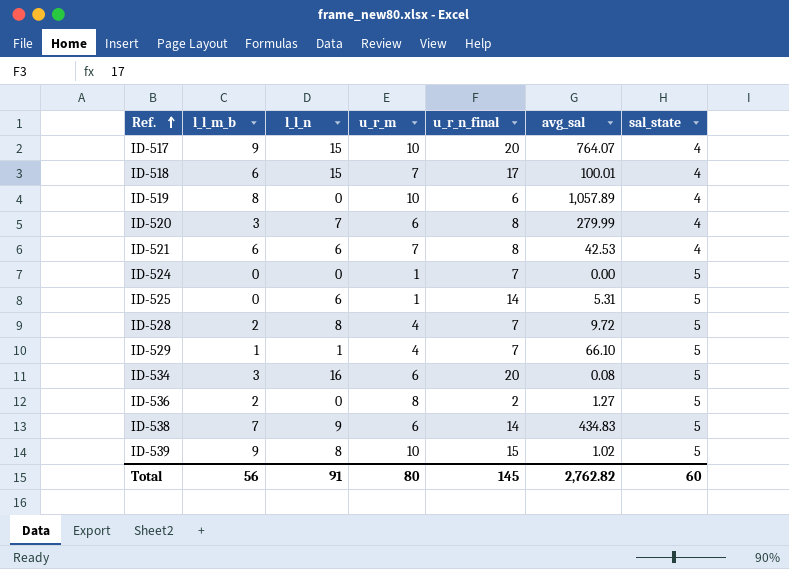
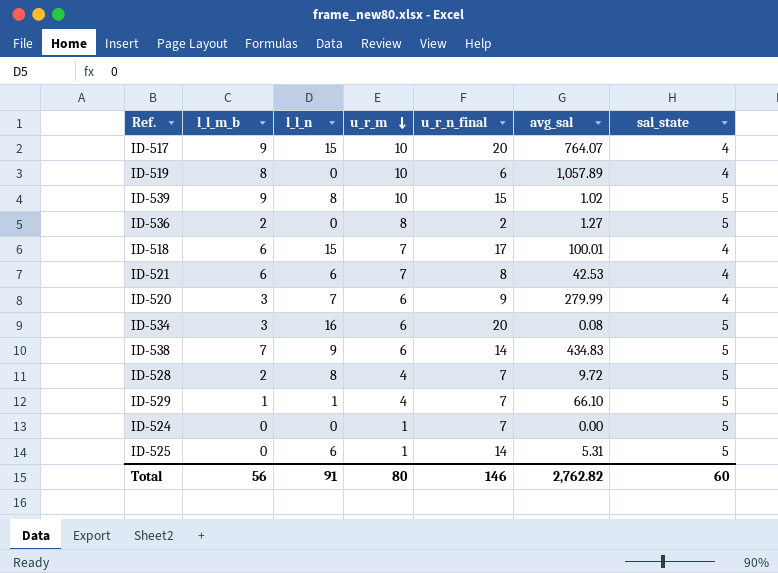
row order: Ref. ascending -> u_r_m descending
ID-520 | u_r_n_final: 8 -> 9
Total | u_r_n_final: 145 -> 146

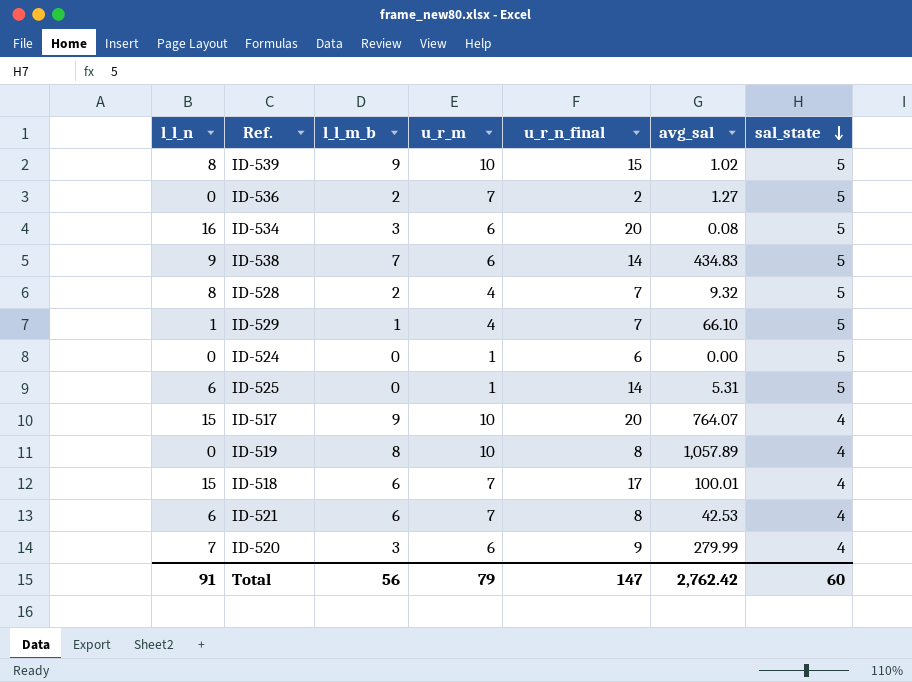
row order: u_r_m descending -> sal_state descending
column l_l_n | position: 3 -> 1
ID-536 | u_r_m: 8 -> 7
ID-528 | avg_sal: 9.72 -> 9.32
ID-524 | u_r_n_final: 7 -> 6
ID-519 | u_r_n_final: 6 -> 8
Total | u_r_m: 80 -> 79
Total | u_r_n_final: 146 -> 147
Total | avg_sal: 2,762.82 -> 2,762.42

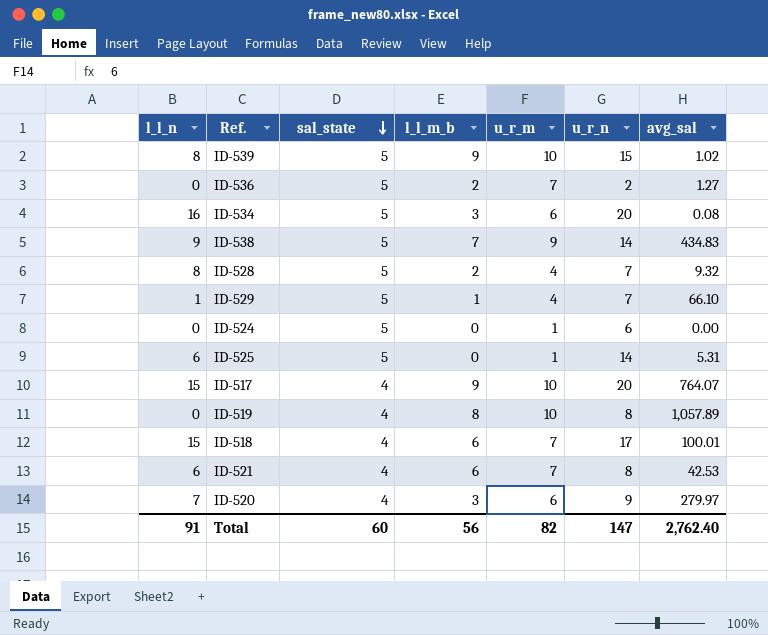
column sal_state | position: 7 -> 3
column name: u_r_n_final -> u_r_n
ID-538 | u_r_m: 6 -> 9
ID-520 | avg_sal: 279.99 -> 279.97
Total | u_r_m: 79 -> 82
Total | avg_sal: 2,762.42 -> 2,762.40

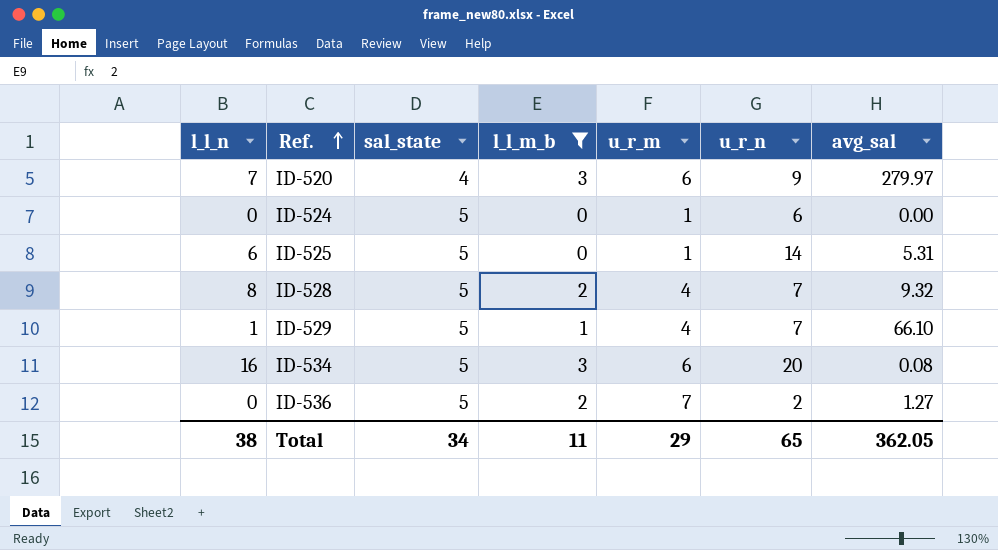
filter: none -> l_l_m_b <= 3
row order: sal_state descending -> Ref. ascending
Total | l_l_n: 91 -> 38
Total | sal_state: 60 -> 34
Total | l_l_m_b: 56 -> 11
Total | u_r_m: 82 -> 29
Total | u_r_n: 147 -> 65
Total | avg_sal: 2,762.40 -> 362.05

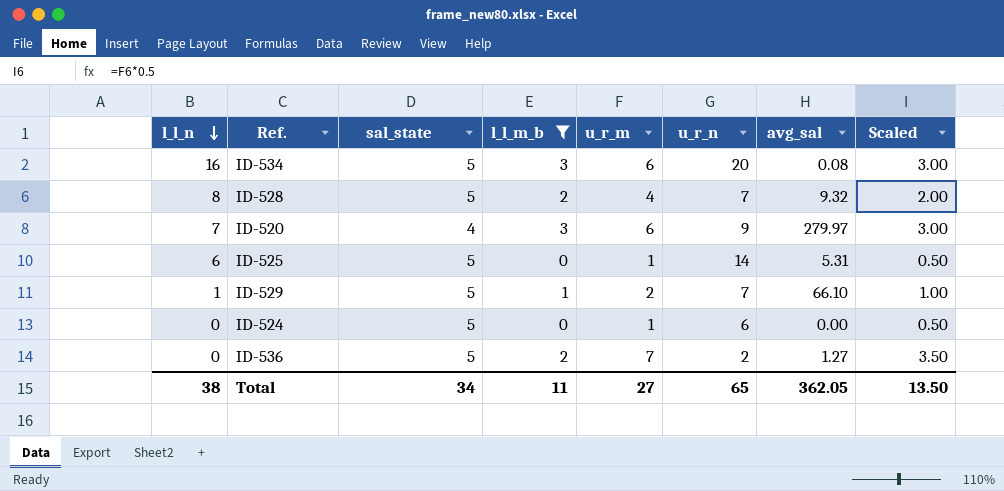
row order: Ref. ascending -> l_l_n descending
column Scaled | formula: none -> [u_r_m] * 0.5
ID-529 | u_r_m: 4 -> 2
Total | u_r_m: 29 -> 27

